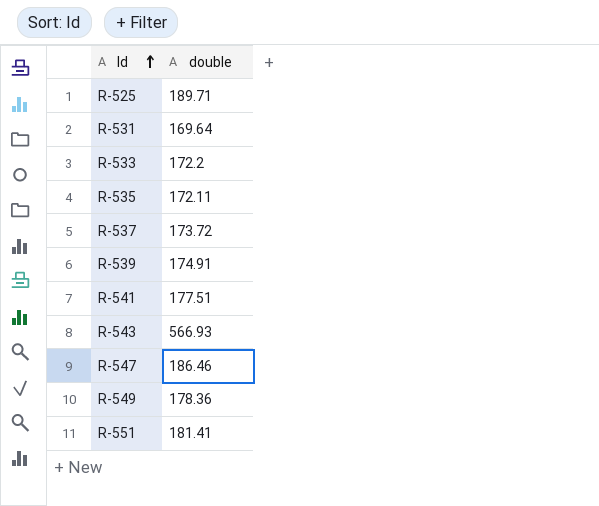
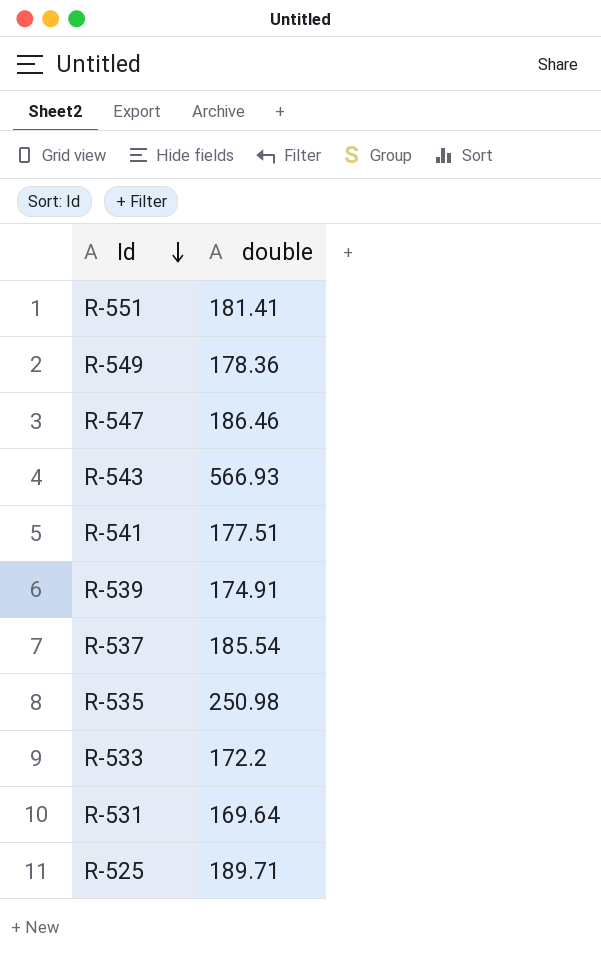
row order: Id ascending -> Id descending
R-537 | double: 173.72 -> 185.54
R-535 | double: 172.11 -> 250.98

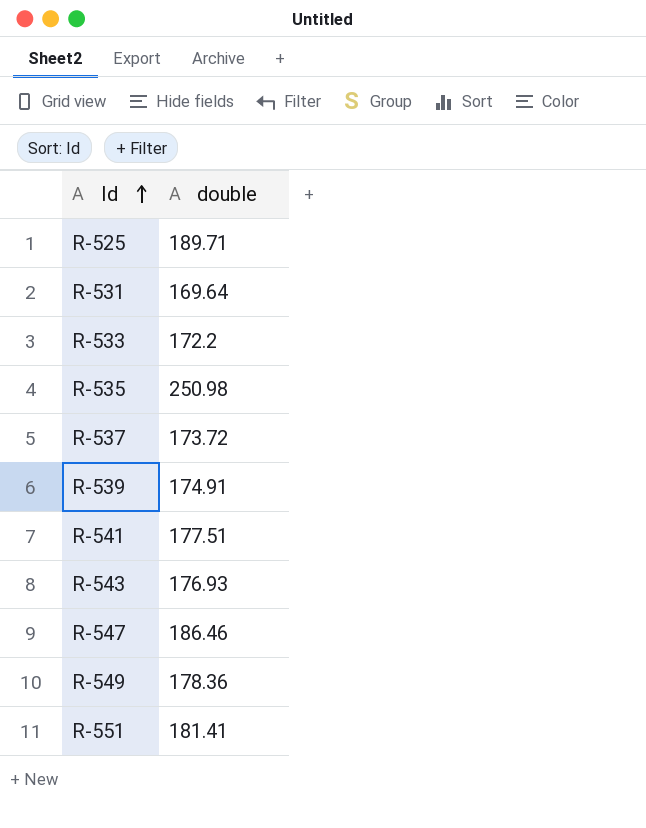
row order: Id descending -> Id ascending
R-537 | double: 185.54 -> 173.72
R-543 | double: 566.93 -> 176.93

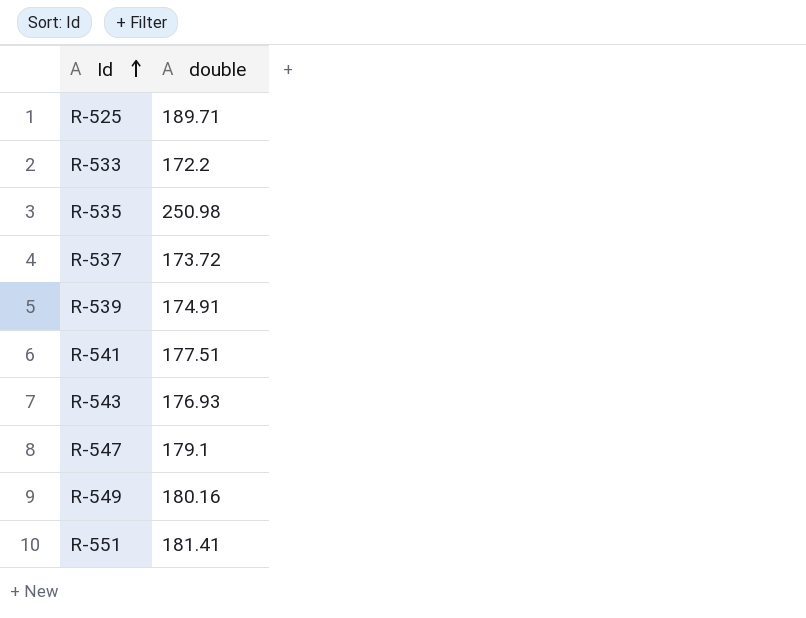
row R-531: 169.64 -> none
R-547 | double: 186.46 -> 179.1
R-549 | double: 178.36 -> 180.16

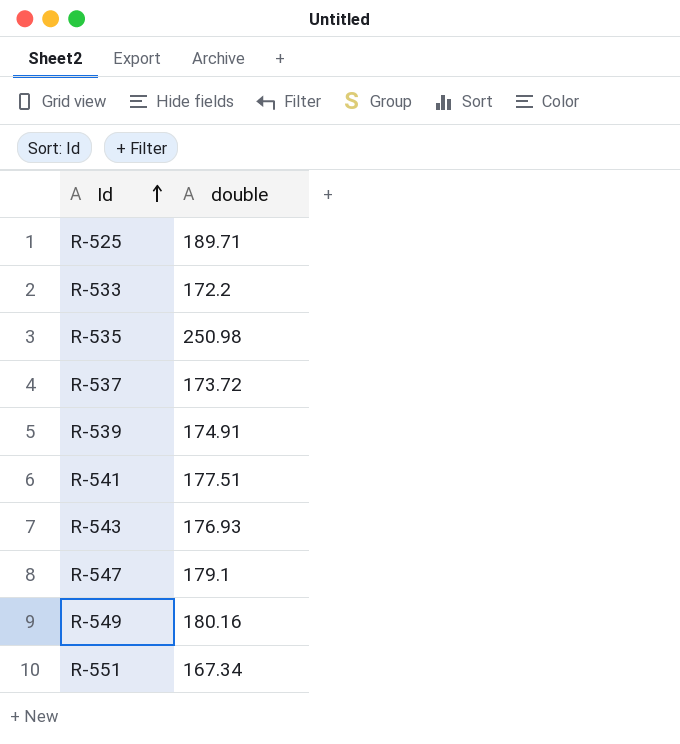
R-551 | double: 181.41 -> 167.34

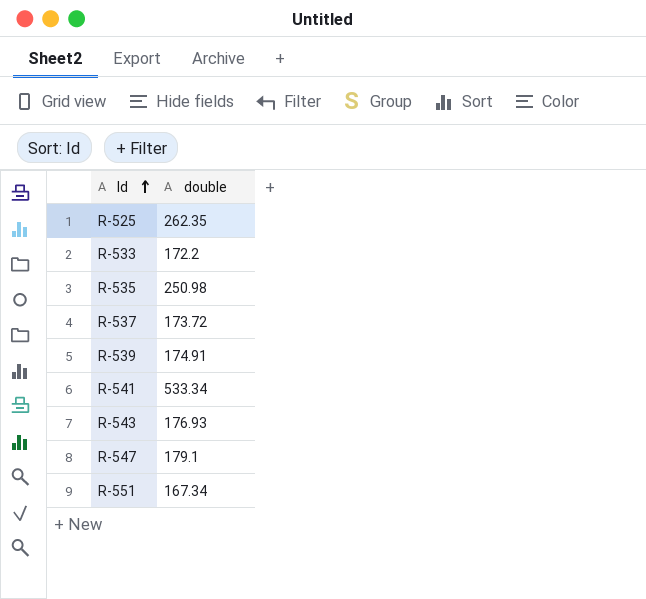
row R-549: 180.16 -> none
R-525 | double: 189.71 -> 262.35
R-541 | double: 177.51 -> 533.34

